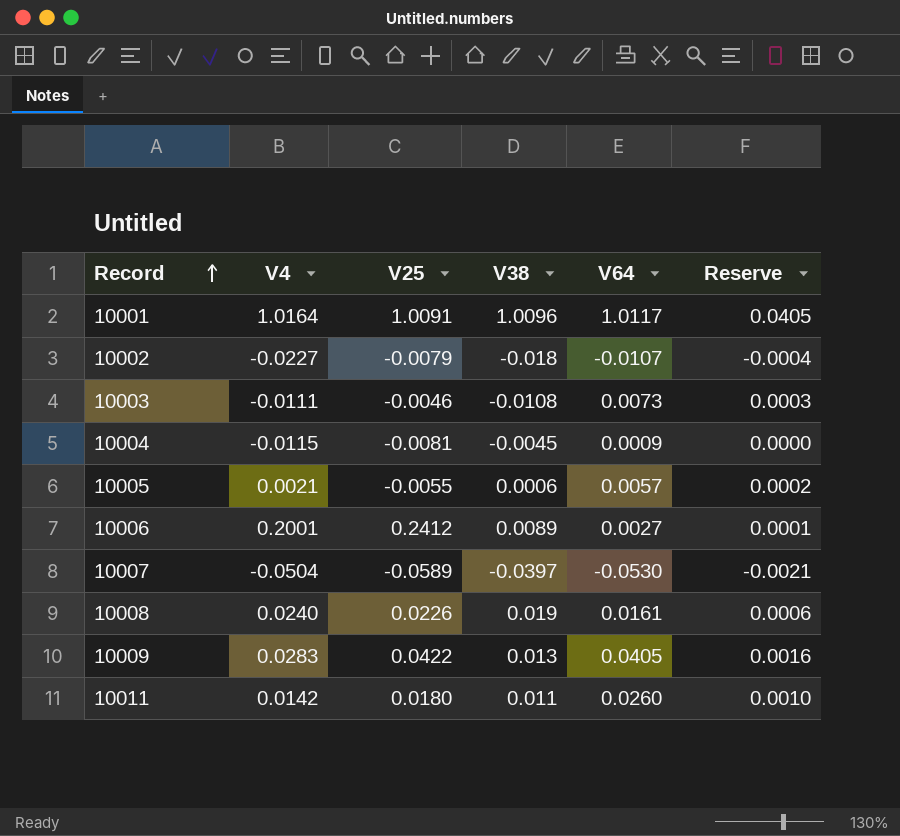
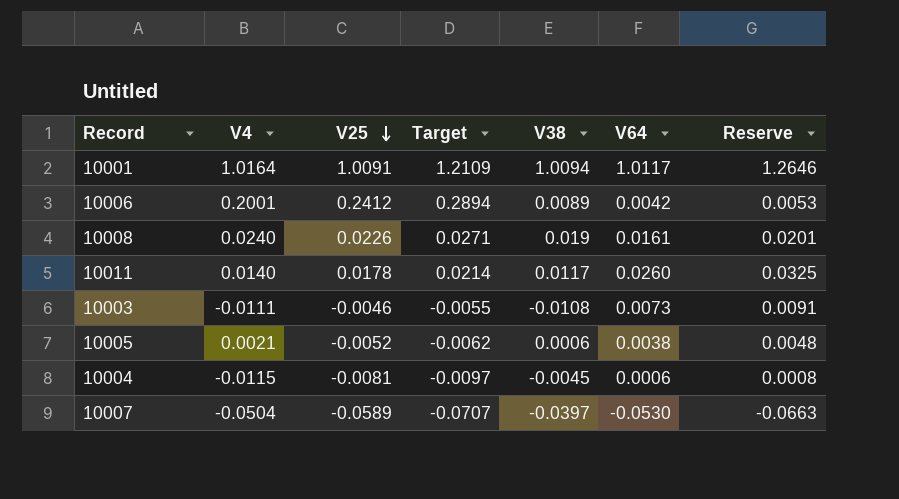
row order: Record ascending -> V25 descending
column Target | formula: none -> [V25] * 1.2
column Reserve | formula: [V64] * 0.04 -> [V64] * 1.25
row 10002: -0.0227 | -0.0079 | -0.018 | -0.0107 | -0.0004 -> none
row 10009: 0.0283 | 0.0422 | 0.013 | 0.0405 | 0.0016 -> none
10001 | V38: 1.0096 -> 1.0094
10006 | V64: 0.0027 -> 0.0042
10011 | V4: 0.0142 -> 0.0140
10011 | V25: 0.0180 -> 0.0178
10011 | V38: 0.011 -> 0.0117
10005 | V25: -0.0055 -> -0.0052
10005 | V64: 0.0057 -> 0.0038
10004 | V64: 0.0009 -> 0.0006

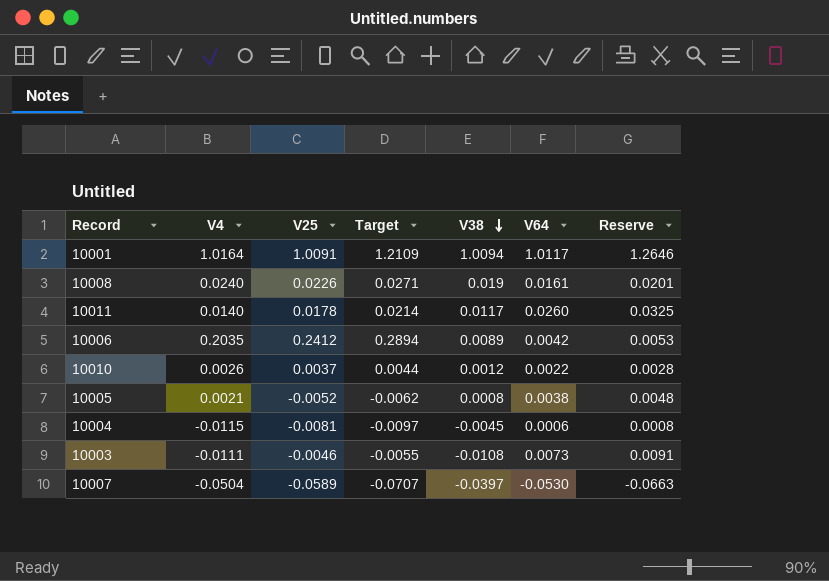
row order: V25 descending -> V38 descending
10006 | V4: 0.2001 -> 0.2035
row 10010: none -> 0.0026 | 0.0037 | 0.0044 | 0.0012 | 0.0022 | 0.0028
10005 | V38: 0.0006 -> 0.0008

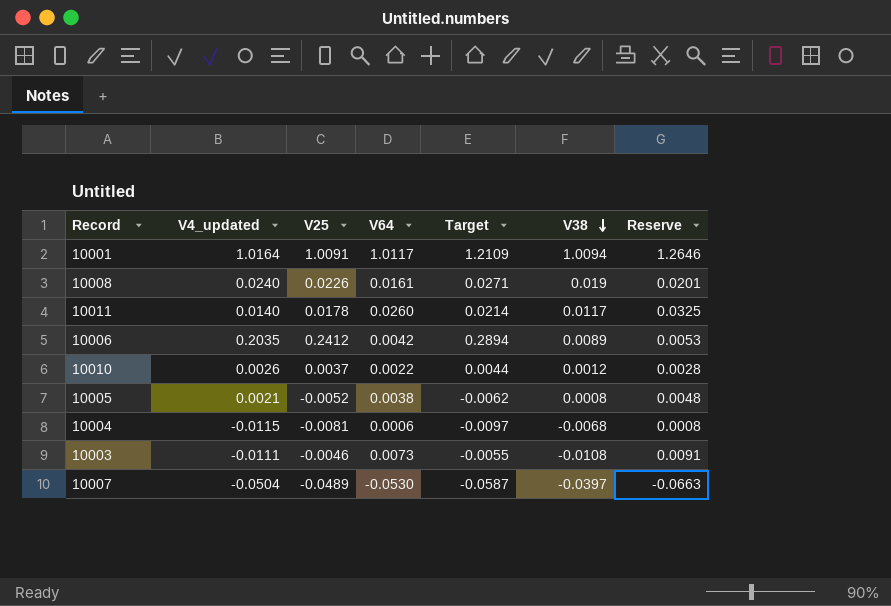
column name: V4 -> V4_updated
column V64 | position: 6 -> 4
10004 | V38: -0.0045 -> -0.0068
10007 | V25: -0.0589 -> -0.0489
10007 | Target: -0.0707 -> -0.0587

